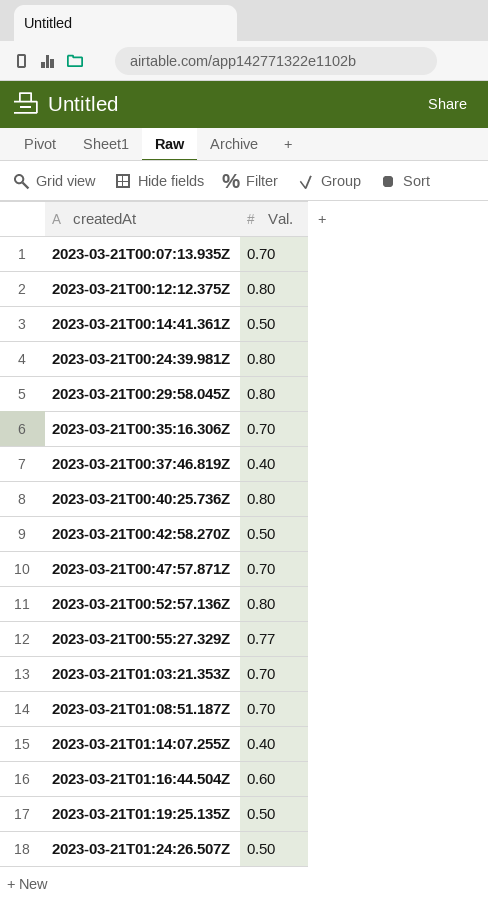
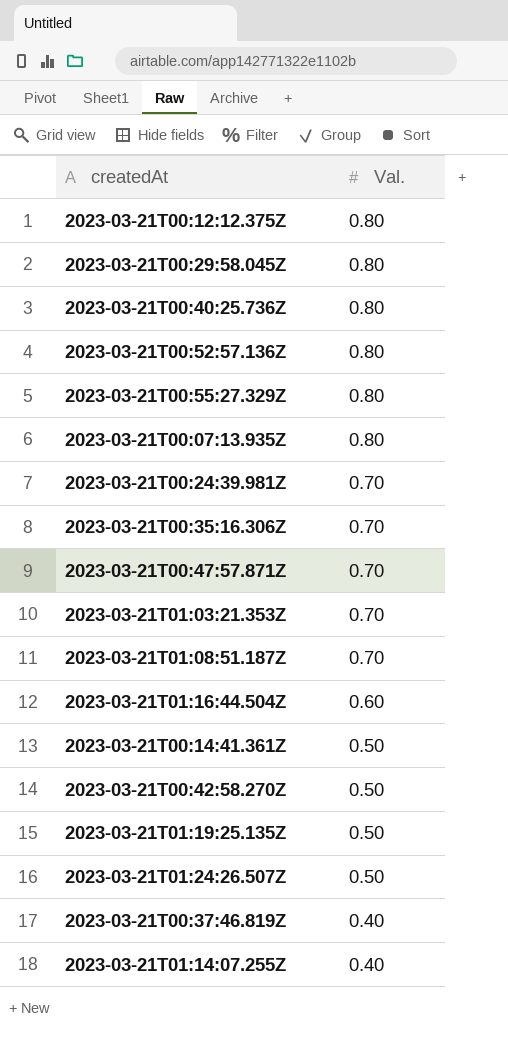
row order: createdAt ascending -> Val. descending
2023-03-21T00:55:27.329Z | Val.: 0.77 -> 0.80
2023-03-21T00:07:13.935Z | Val.: 0.70 -> 0.80
2023-03-21T00:24:39.981Z | Val.: 0.80 -> 0.70

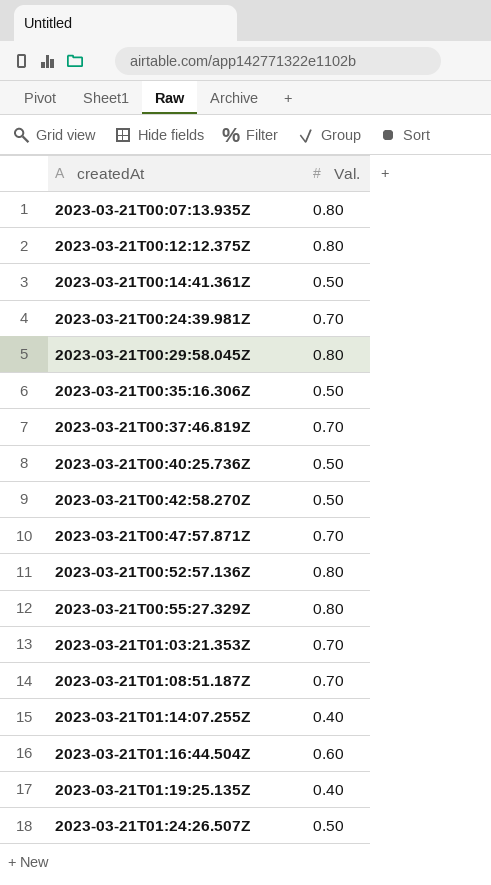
row order: Val. descending -> createdAt ascending
2023-03-21T00:35:16.306Z | Val.: 0.70 -> 0.50
2023-03-21T00:37:46.819Z | Val.: 0.40 -> 0.70
2023-03-21T00:40:25.736Z | Val.: 0.80 -> 0.50
2023-03-21T01:19:25.135Z | Val.: 0.50 -> 0.40

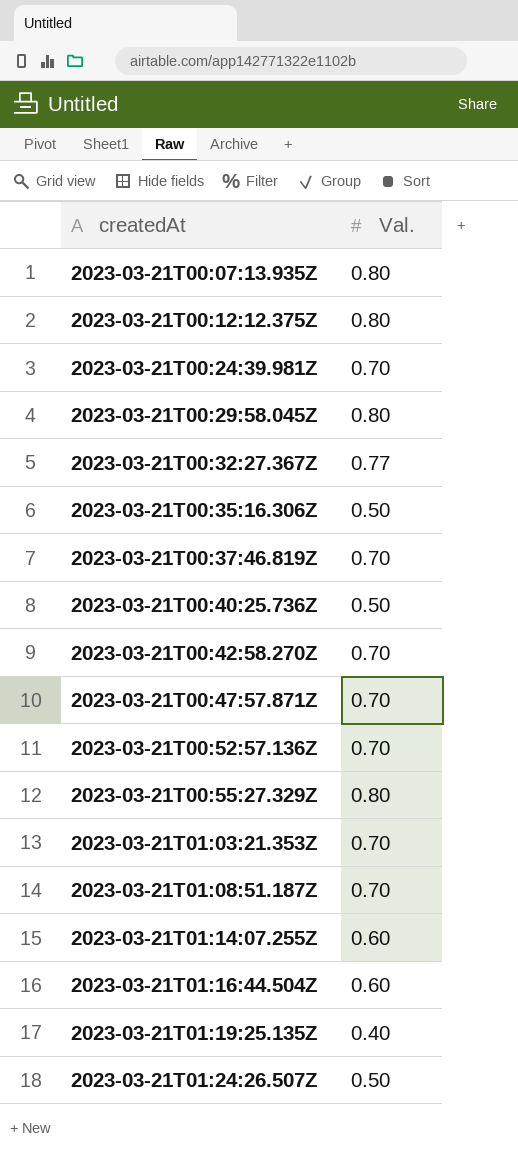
row 2023-03-21T00:14:41.361Z: 0.50 -> none
row 2023-03-21T00:32:27.367Z: none -> 0.77
2023-03-21T00:42:58.270Z | Val.: 0.50 -> 0.70
2023-03-21T00:52:57.136Z | Val.: 0.80 -> 0.70
2023-03-21T01:14:07.255Z | Val.: 0.40 -> 0.60

